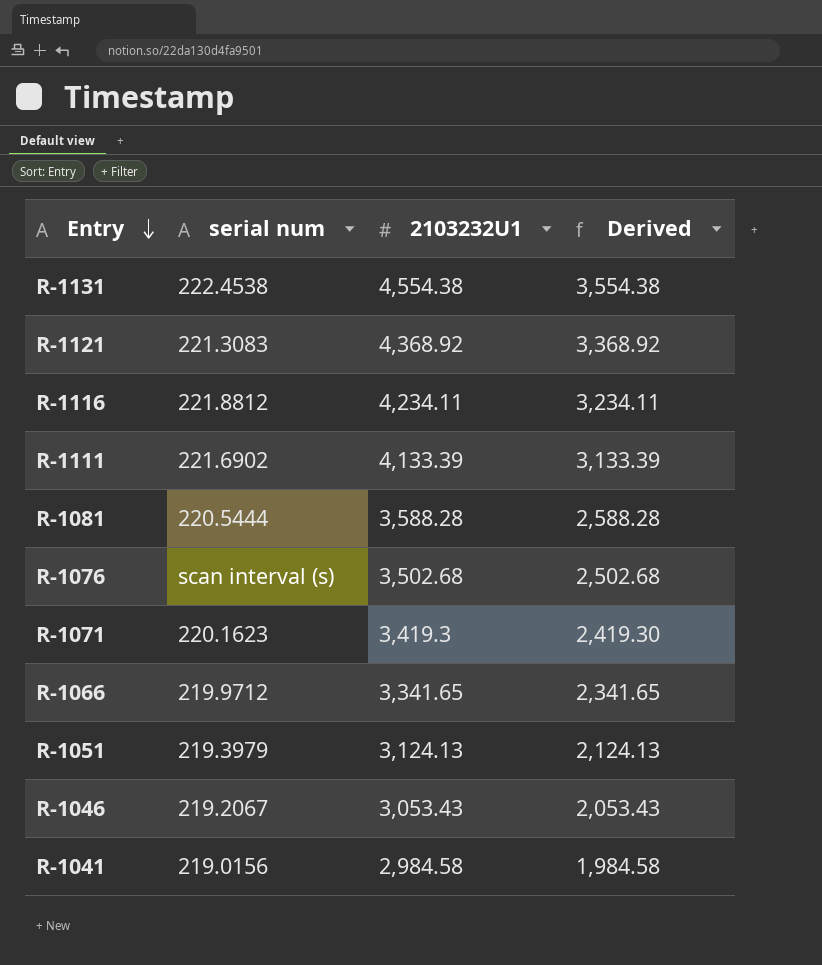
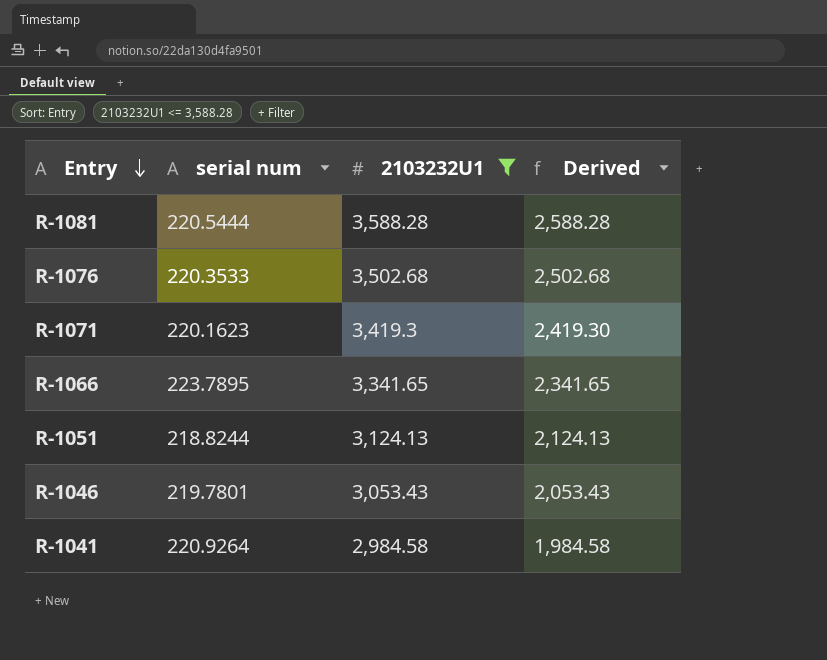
filter: none -> 2103232U1 <= 3,588.28
R-1076 | serial num: scan interval (s) -> 220.3533
R-1066 | serial num: 219.9712 -> 223.7895
R-1051 | serial num: 219.3979 -> 218.8244
R-1046 | serial num: 219.2067 -> 219.7801
R-1041 | serial num: 219.0156 -> 220.9264

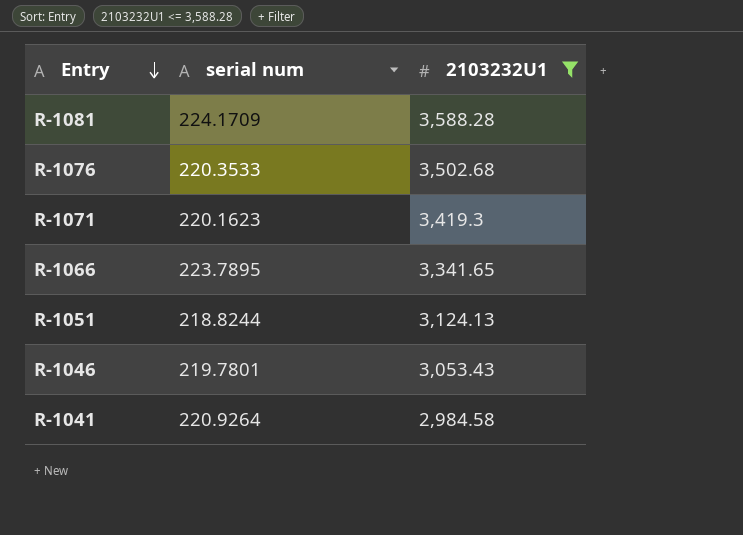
column Derived | formula: [2103232U1] - 1000 -> none
R-1081 | serial num: 220.5444 -> 224.1709

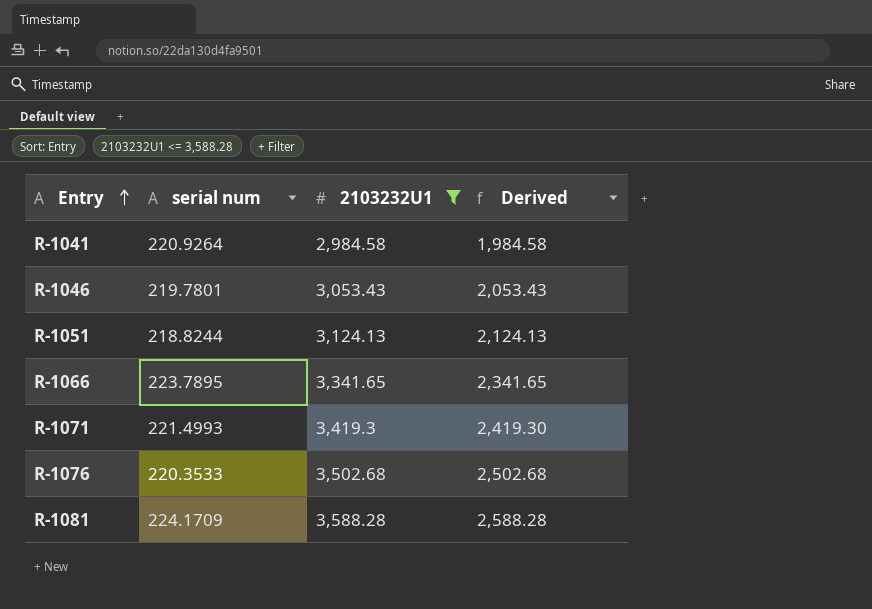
row order: Entry descending -> Entry ascending
column Derived | formula: none -> [2103232U1] - 1000
R-1071 | serial num: 220.1623 -> 221.4993

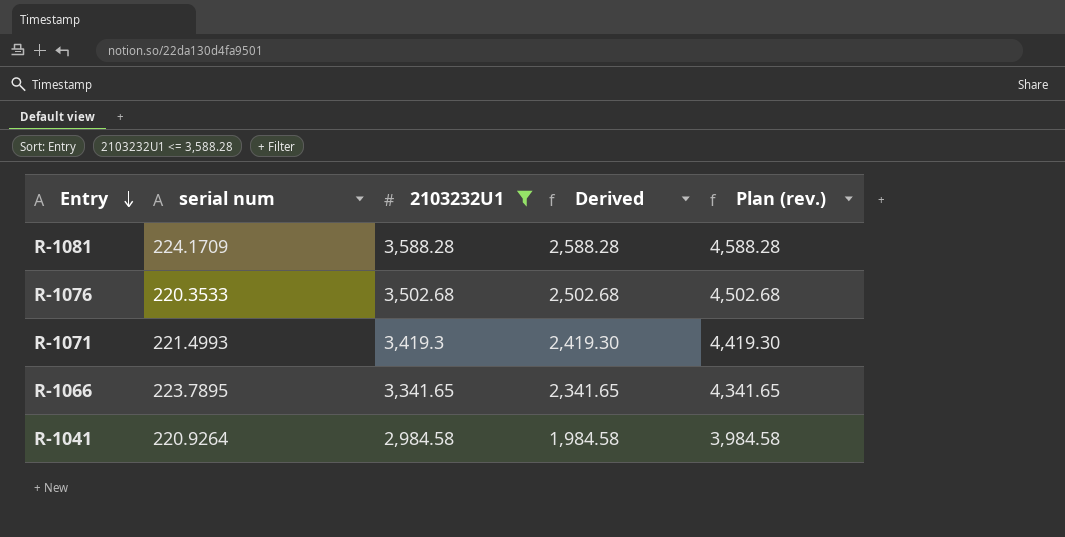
row order: Entry ascending -> Entry descending
column Plan (rev.) | formula: none -> [2103232U1] + 1000
row R-1046: 219.7801 | 3,053.43 | 2,053.43 -> none
row R-1051: 218.8244 | 3,124.13 | 2,124.13 -> none

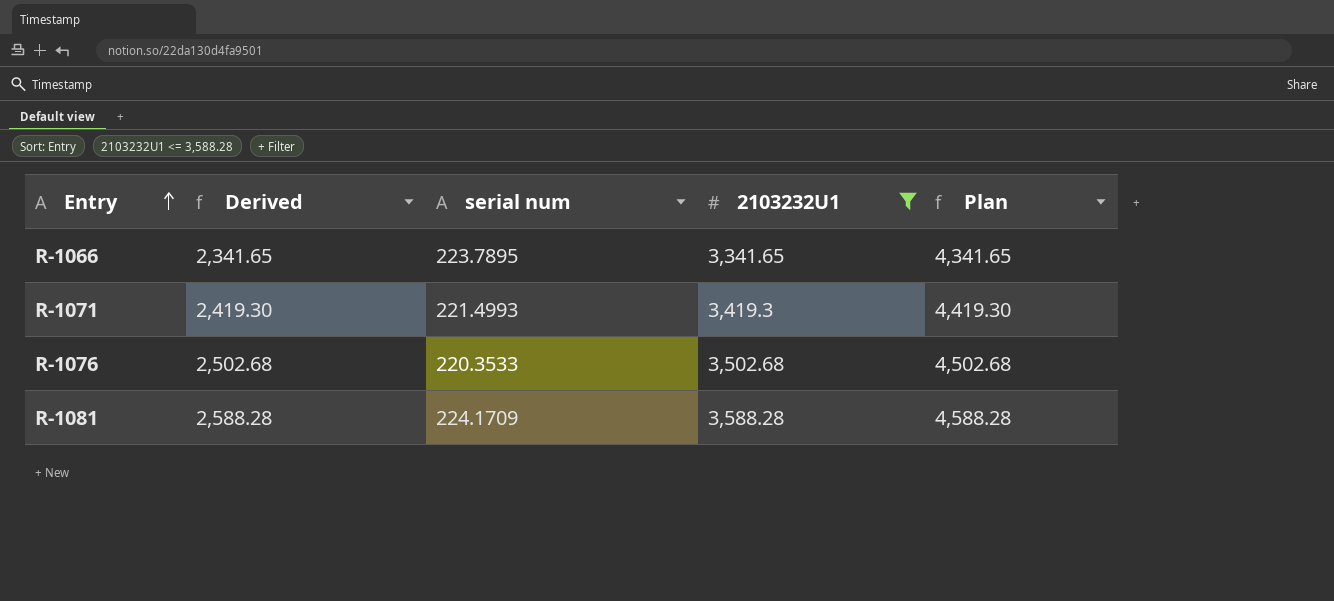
row order: Entry descending -> Entry ascending
column Derived | position: 4 -> 2
column name: Plan (rev.) -> Plan
row R-1041: 220.9264 | 2,984.58 | 1,984.58 | 3,984.58 -> none

